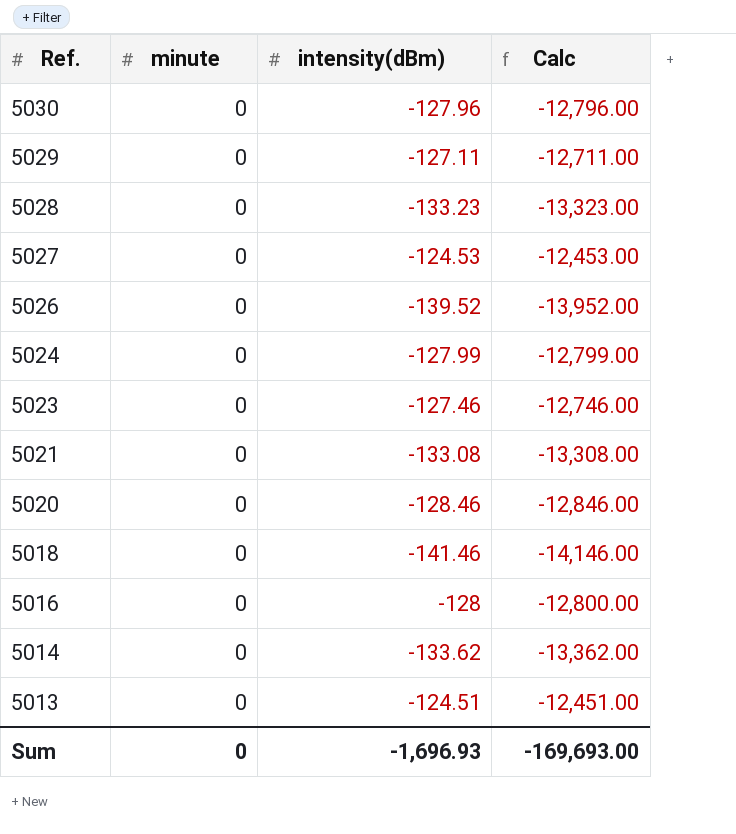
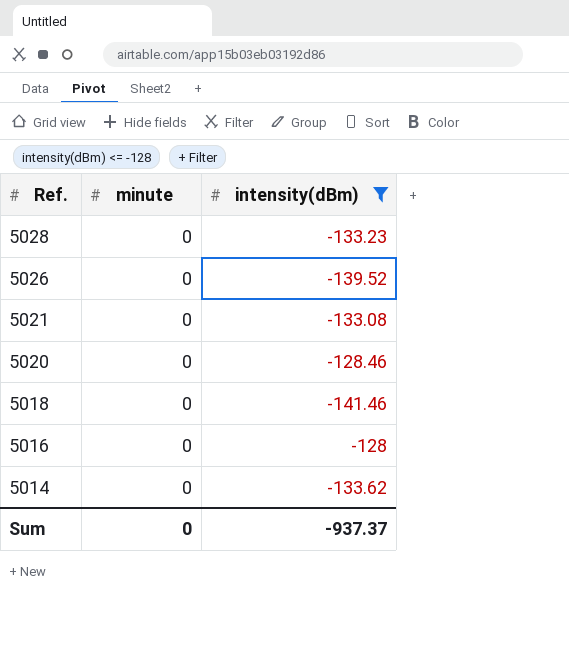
filter: none -> intensity(dBm) <= -128
column Calc | formula: [intensity(dBm)] * 100 -> none
Sum | intensity(dBm): -1,696.93 -> -937.37

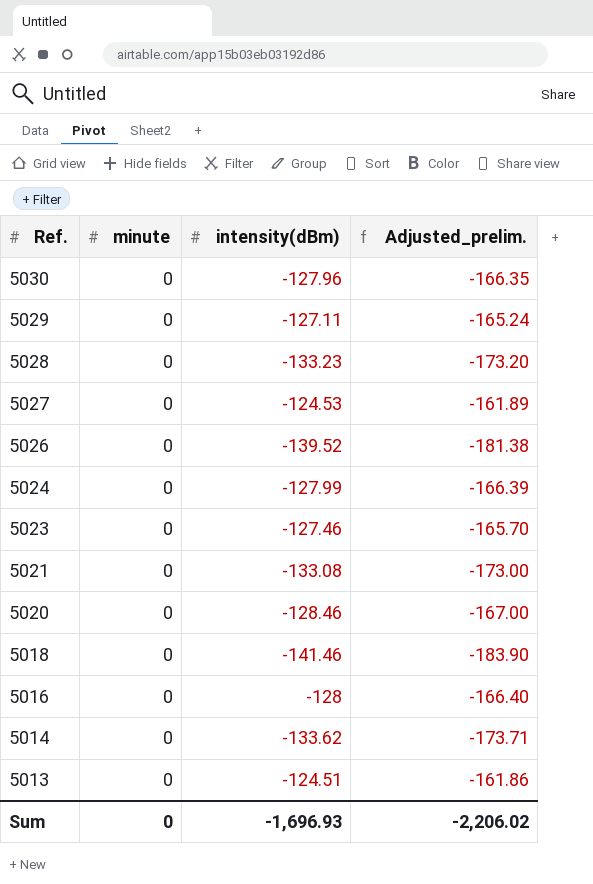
filter: intensity(dBm) <= -128 -> none
column Adjusted_prelim. | formula: none -> [intensity(dBm)] * 1.3
Sum | intensity(dBm): -937.37 -> -1,696.93

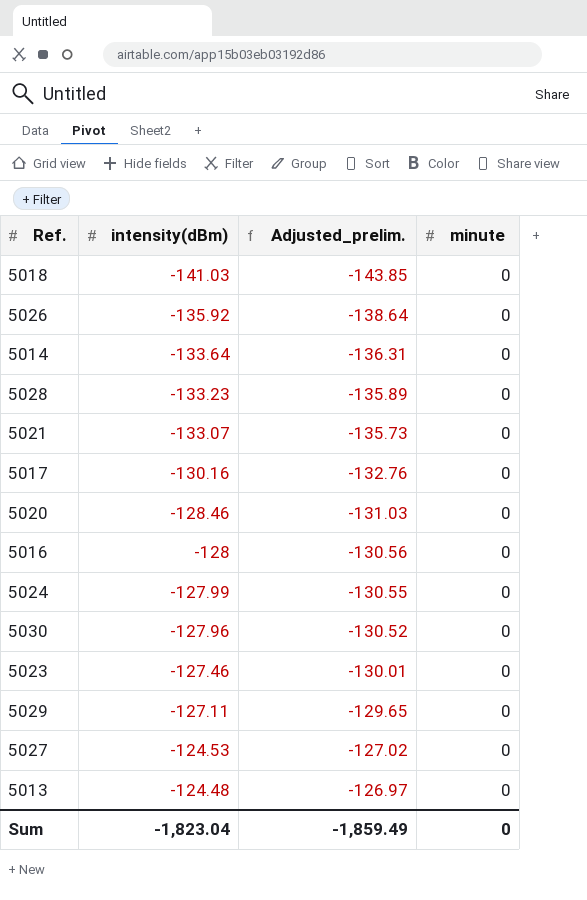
row order: Ref. descending -> intensity(dBm) ascending
column Adjusted_prelim. | formula: [intensity(dBm)] * 1.3 -> [intensity(dBm)] * 1.02
column minute | position: 2 -> 4
5018 | intensity(dBm): -141.46 -> -141.03
5026 | intensity(dBm): -139.52 -> -135.92
5014 | intensity(dBm): -133.62 -> -133.64
5021 | intensity(dBm): -133.08 -> -133.07
row 5017: none -> -130.16 | -132.76 | 0
5013 | intensity(dBm): -124.51 -> -124.48
Sum | intensity(dBm): -1,696.93 -> -1,823.04
Sum | Adjusted_prelim.: -2,206.02 -> -1,859.49

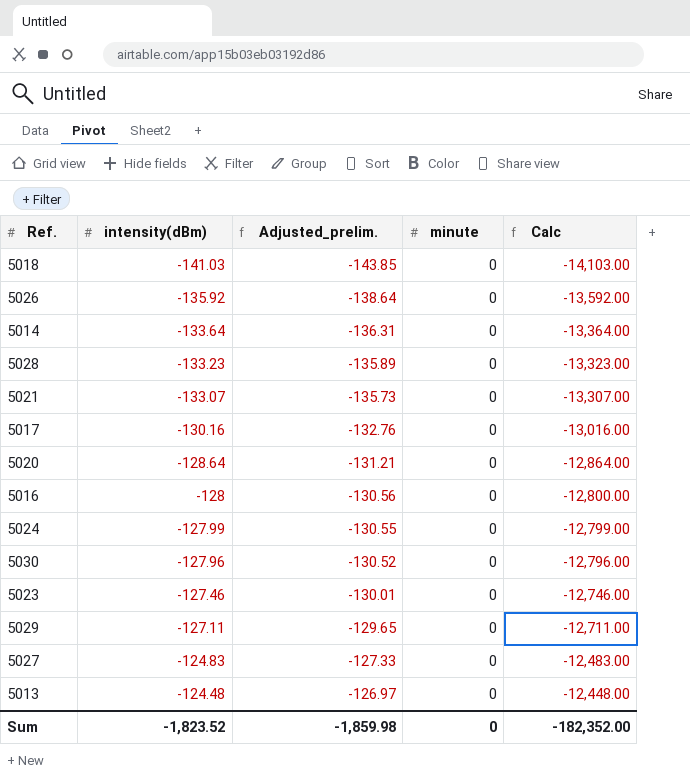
column Calc | formula: none -> [intensity(dBm)] * 100
5020 | intensity(dBm): -128.46 -> -128.64
5020 | Adjusted_prelim.: -131.03 -> -131.21
5027 | intensity(dBm): -124.53 -> -124.83
5027 | Adjusted_prelim.: -127.02 -> -127.33
Sum | intensity(dBm): -1,823.04 -> -1,823.52
Sum | Adjusted_prelim.: -1,859.49 -> -1,859.98

